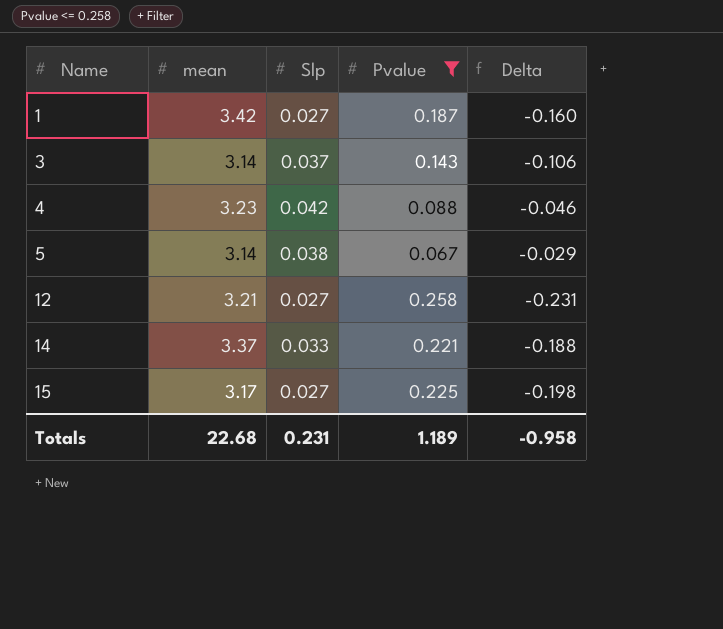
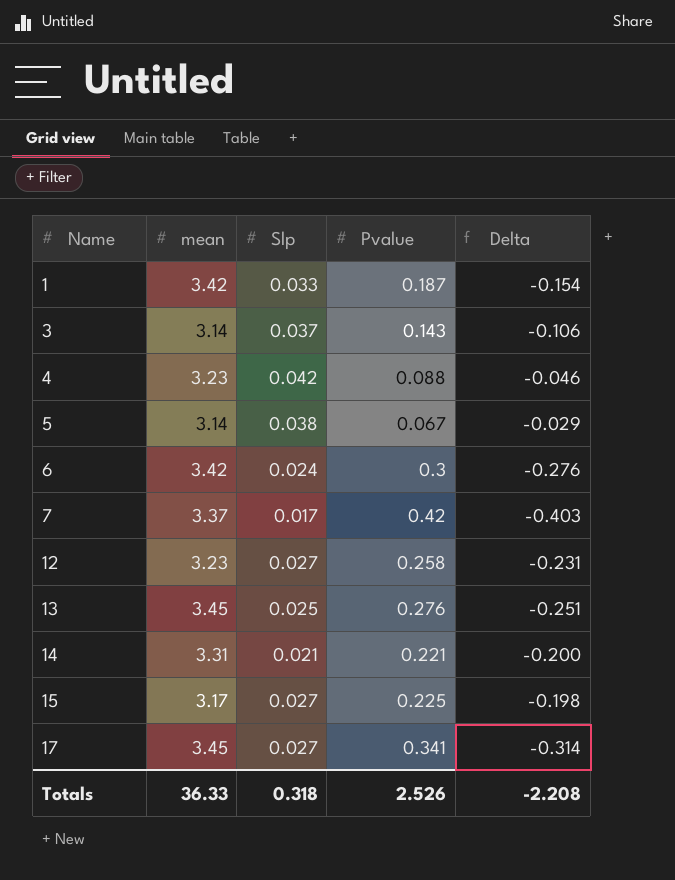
filter: Pvalue <= 0.258 -> none
1 | Slp: 0.027 -> 0.033
1 | Delta: -0.160 -> -0.154
12 | mean: 3.21 -> 3.23
14 | mean: 3.37 -> 3.31
14 | Slp: 0.033 -> 0.021
14 | Delta: -0.188 -> -0.200
Totals | mean: 22.68 -> 36.33
Totals | Slp: 0.231 -> 0.318
Totals | Pvalue: 1.189 -> 2.526
Totals | Delta: -0.958 -> -2.208

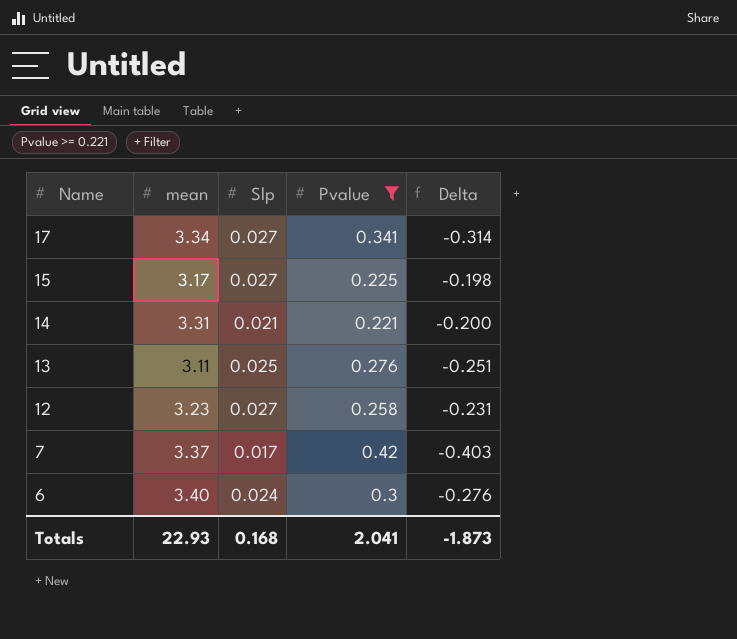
filter: none -> Pvalue >= 0.221
row order: Name ascending -> Name descending
17 | mean: 3.45 -> 3.34
13 | mean: 3.45 -> 3.11
6 | mean: 3.42 -> 3.40
Totals | mean: 36.33 -> 22.93
Totals | Slp: 0.318 -> 0.168
Totals | Pvalue: 2.526 -> 2.041
Totals | Delta: -2.208 -> -1.873

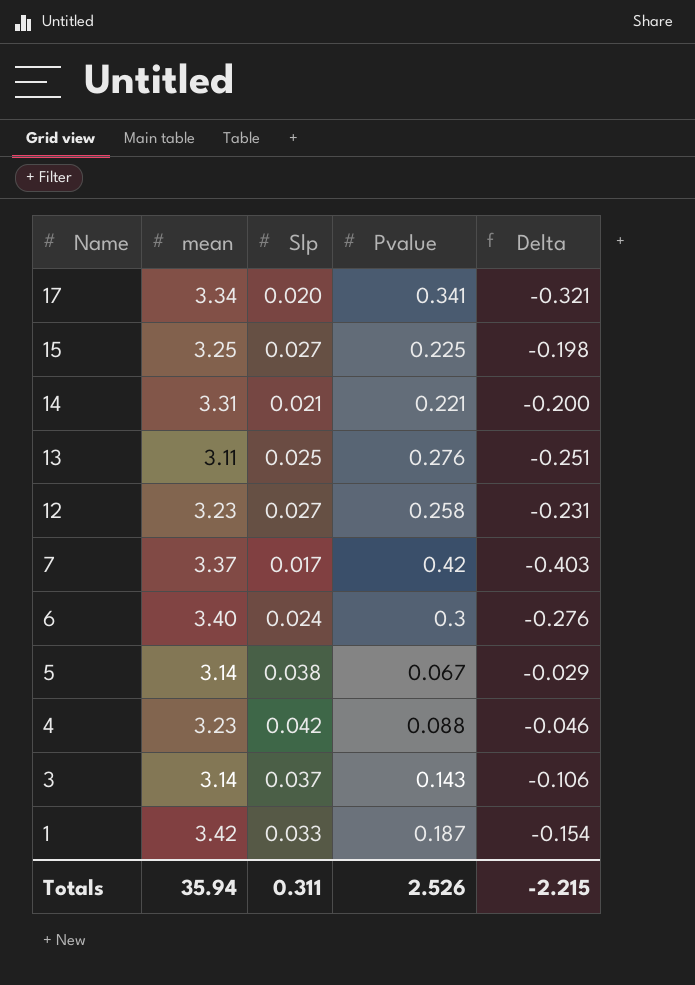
filter: Pvalue >= 0.221 -> none
17 | Slp: 0.027 -> 0.020
17 | Delta: -0.314 -> -0.321
15 | mean: 3.17 -> 3.25
Totals | mean: 22.93 -> 35.94
Totals | Slp: 0.168 -> 0.311
Totals | Pvalue: 2.041 -> 2.526
Totals | Delta: -1.873 -> -2.215

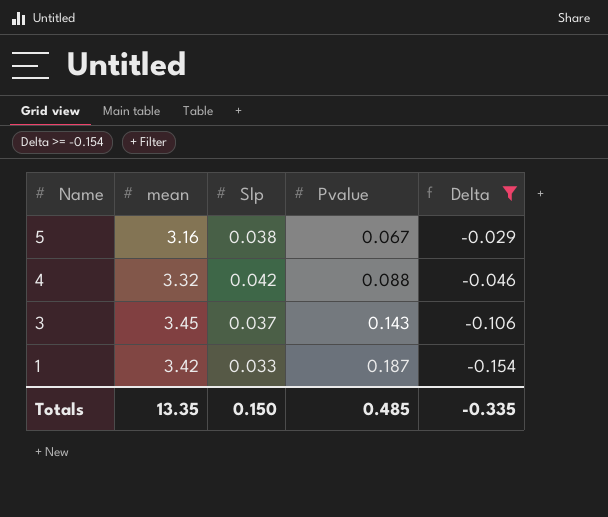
filter: none -> Delta >= -0.154
5 | mean: 3.14 -> 3.16
4 | mean: 3.23 -> 3.32
3 | mean: 3.14 -> 3.45
Totals | mean: 35.94 -> 13.35
Totals | Slp: 0.311 -> 0.150
Totals | Pvalue: 2.526 -> 0.485
Totals | Delta: -2.215 -> -0.335

